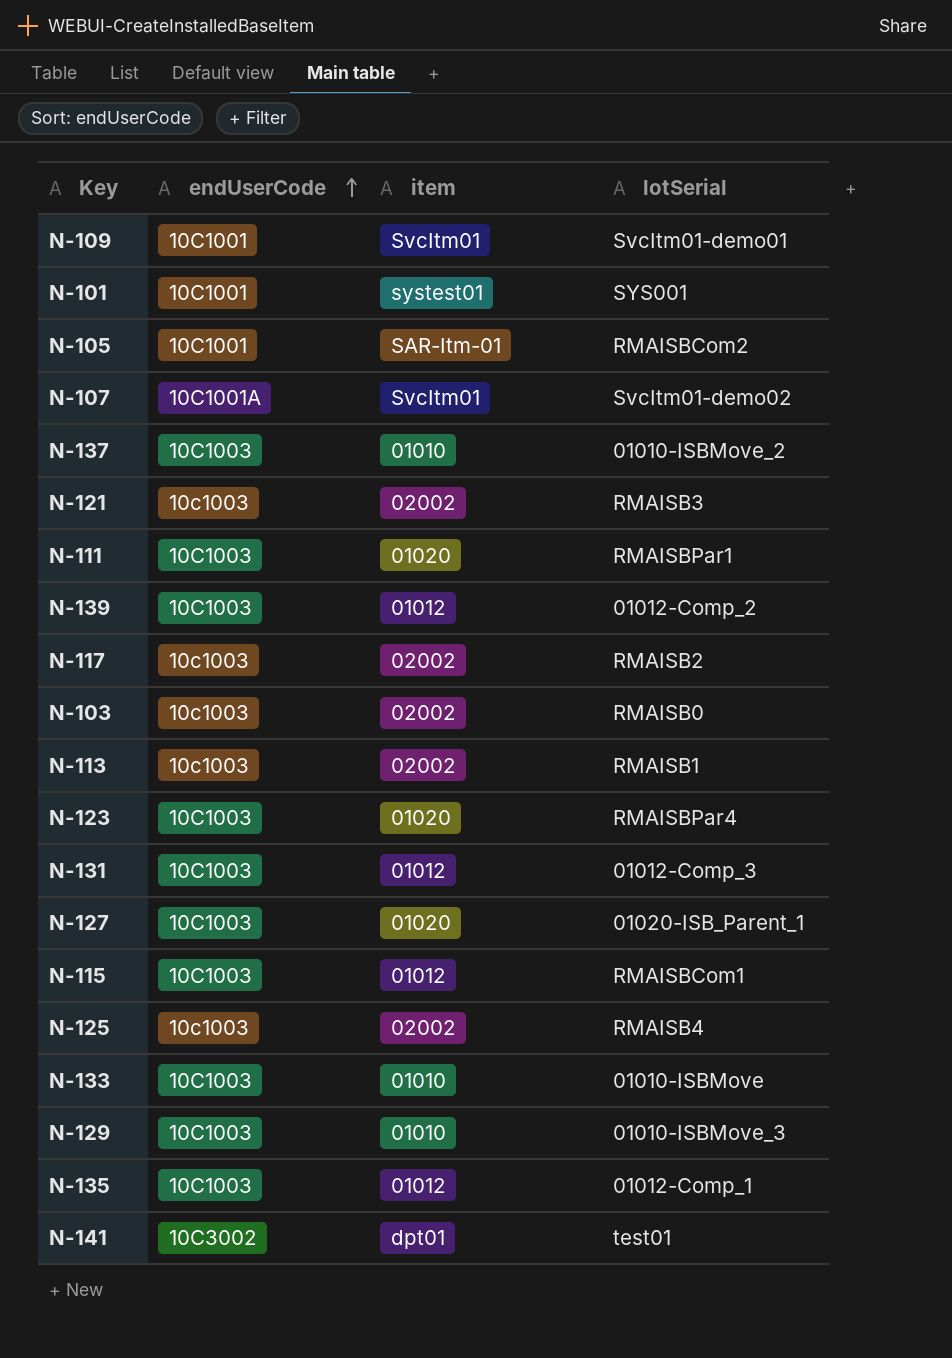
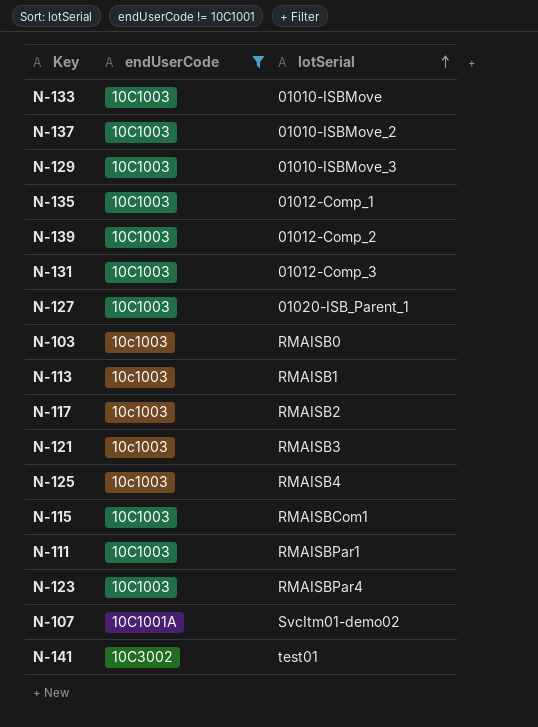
filter: none -> endUserCode != 10C1001
row order: endUserCode ascending -> lotSerial ascending
column item | position: 3 -> none

